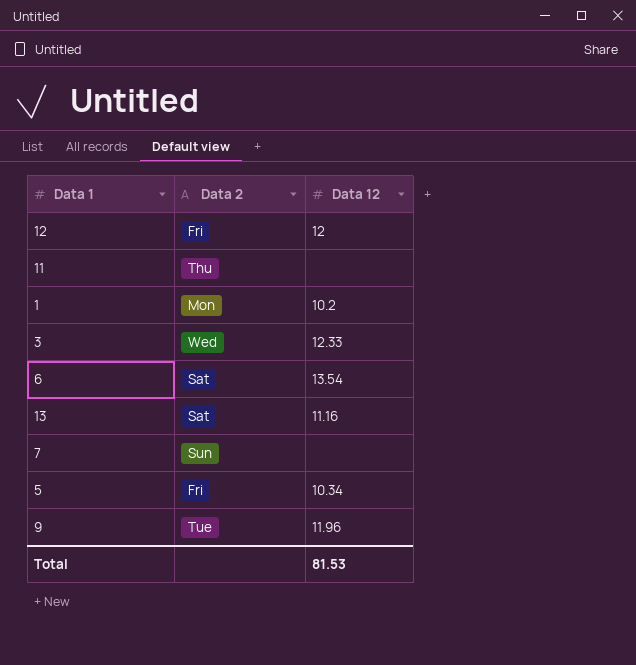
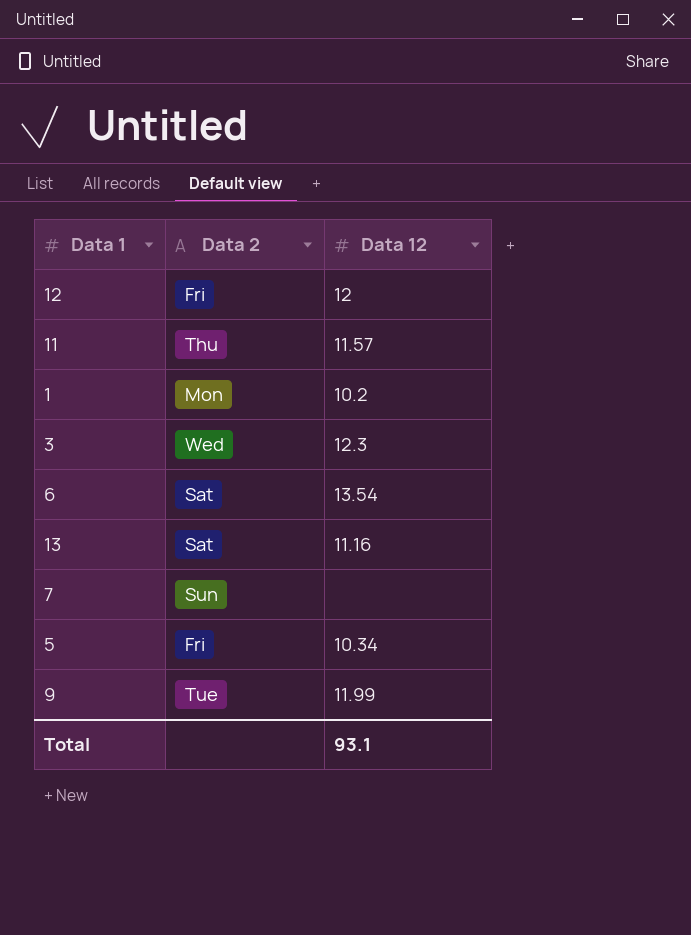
11 | Data 12: none -> 11.57
3 | Data 12: 12.33 -> 12.3
9 | Data 12: 11.96 -> 11.99
Total | Data 12: 81.53 -> 93.1

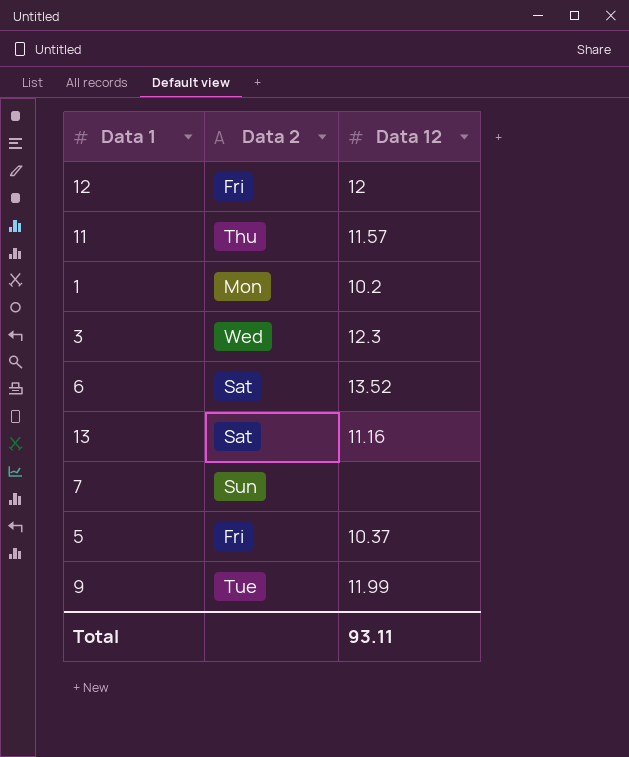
6 | Data 12: 13.54 -> 13.52
5 | Data 12: 10.34 -> 10.37
Total | Data 12: 93.1 -> 93.11

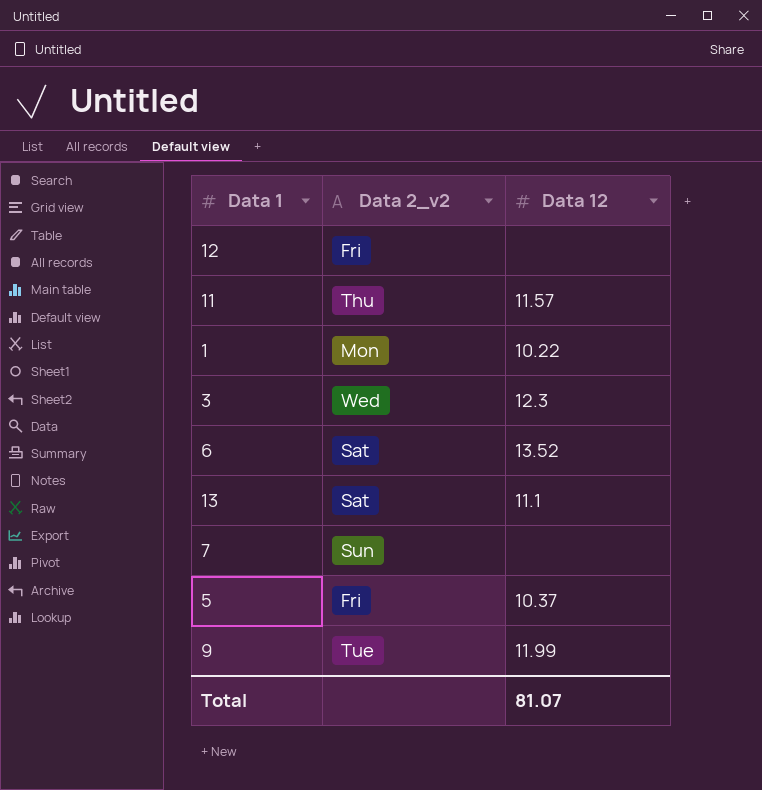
column name: Data 2 -> Data 2_v2
12 | Data 12: 12 -> none
1 | Data 12: 10.2 -> 10.22
13 | Data 12: 11.16 -> 11.1
Total | Data 12: 93.11 -> 81.07

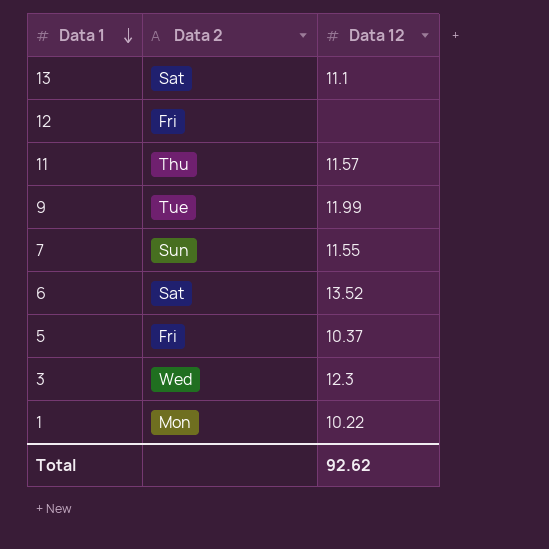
row order: none -> Data 1 descending
column name: Data 2_v2 -> Data 2
7 | Data 12: none -> 11.55
Total | Data 12: 81.07 -> 92.62

